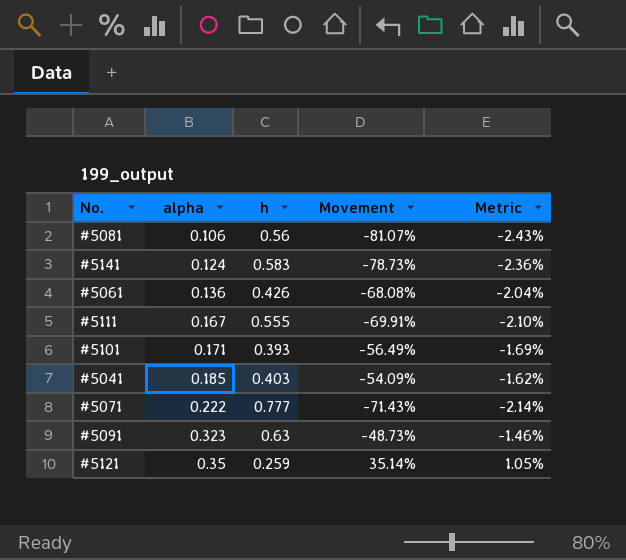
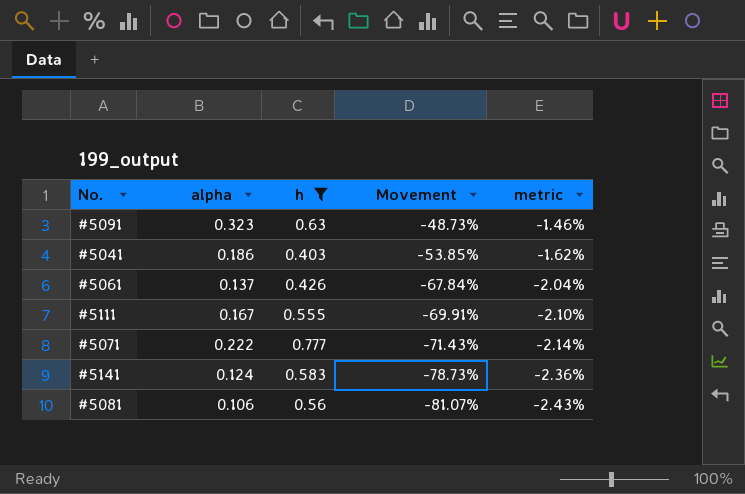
filter: none -> h >= 0.403
row order: alpha ascending -> Movement descending
column name: Metric -> metric
#5041 | alpha: 0.185 -> 0.186
#5041 | Movement: -54.09% -> -53.85%
#5061 | alpha: 0.136 -> 0.137
#5061 | Movement: -68.08% -> -67.84%

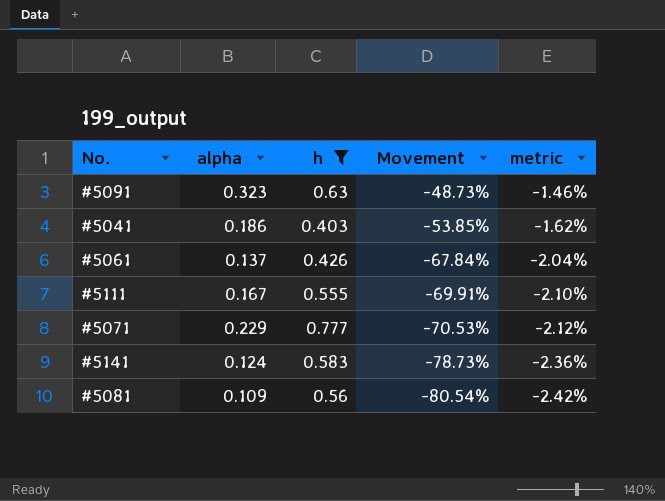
#5071 | alpha: 0.222 -> 0.229
#5071 | Movement: -71.43% -> -70.53%
#5071 | metric: -2.14% -> -2.12%
#5081 | alpha: 0.106 -> 0.109
#5081 | Movement: -81.07% -> -80.54%
#5081 | metric: -2.43% -> -2.42%

